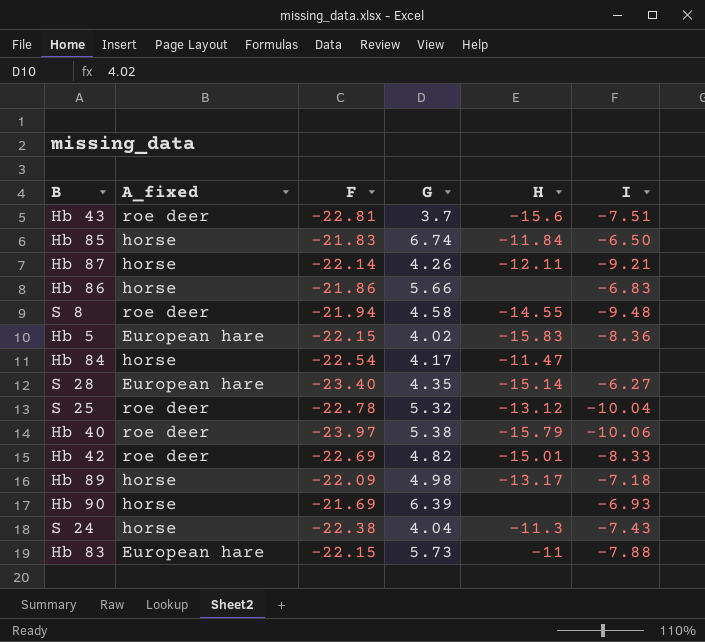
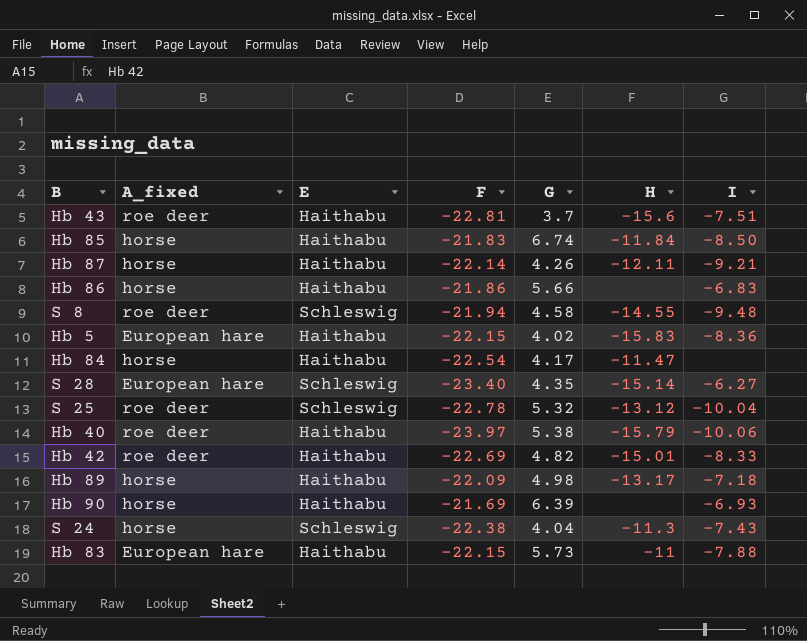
column E | position: none -> 3
Hb 85 | I: -6.50 -> -8.50

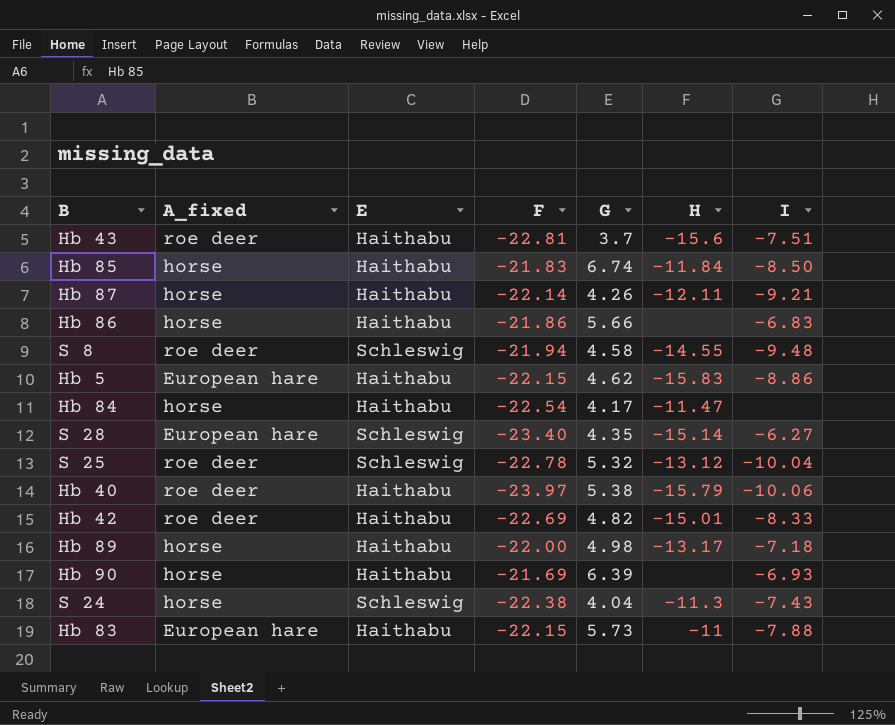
Hb 5 | G: 4.02 -> 4.62
Hb 5 | I: -8.36 -> -8.86
Hb 89 | F: -22.09 -> -22.00

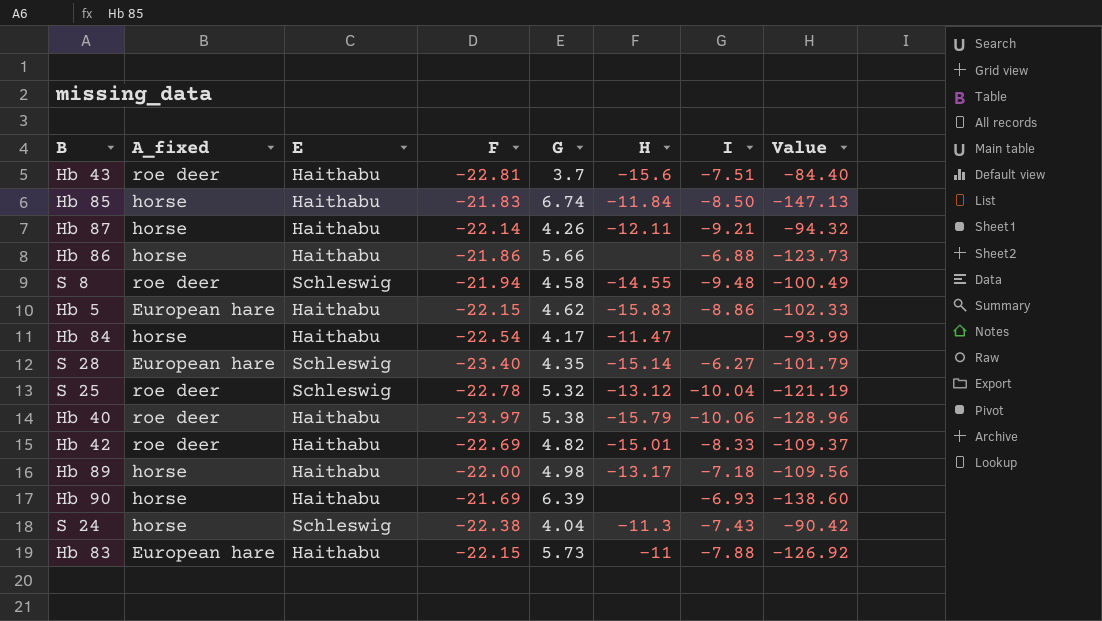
column Value | formula: none -> [F] * [G]
Hb 86 | I: -6.83 -> -6.88

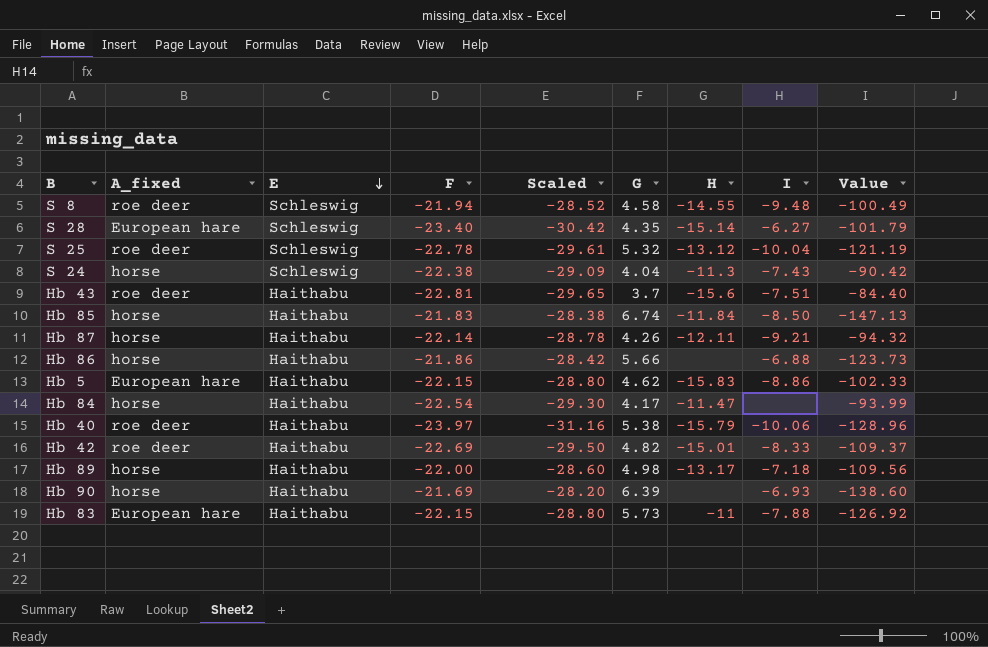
row order: none -> E descending
column Scaled | formula: none -> [F] * 1.3

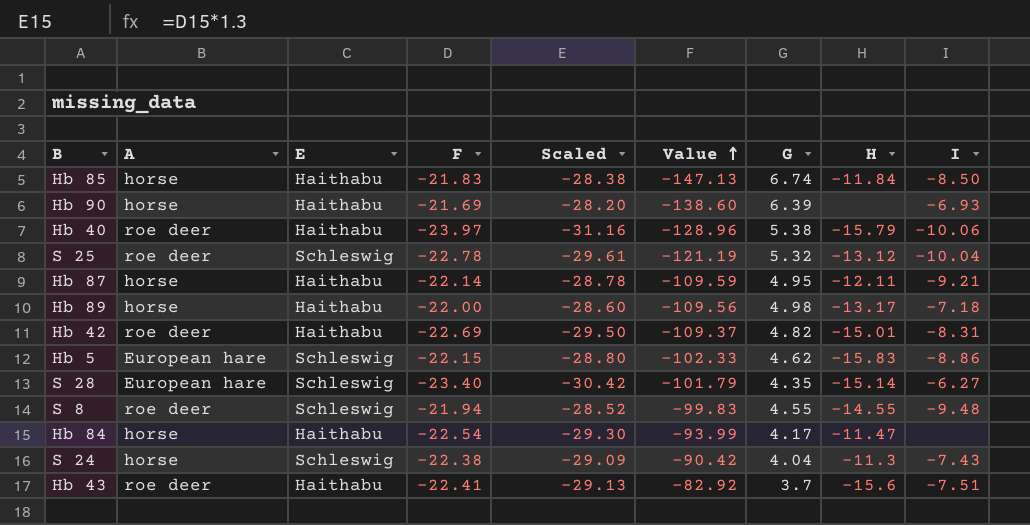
row order: E descending -> Value ascending
column name: A_fixed -> A
column Value | position: 9 -> 6
row Hb 86: horse | Haithabu | -21.86 | -28.42 | 5.66 | none | -6.88 | -123.73 -> none
row Hb 83: European hare | Haithabu | -22.15 | -28.80 | 5.73 | -11 | -7.88 | -126.92 -> none
Hb 87 | Value: -94.32 -> -109.59
Hb 87 | G: 4.26 -> 4.95
Hb 42 | I: -8.33 -> -8.31
Hb 5 | E: Haithabu -> Schleswig
S 8 | Value: -100.49 -> -99.83
S 8 | G: 4.58 -> 4.55
Hb 43 | F: -22.81 -> -22.41
Hb 43 | Scaled: -29.65 -> -29.13
Hb 43 | Value: -84.40 -> -82.92

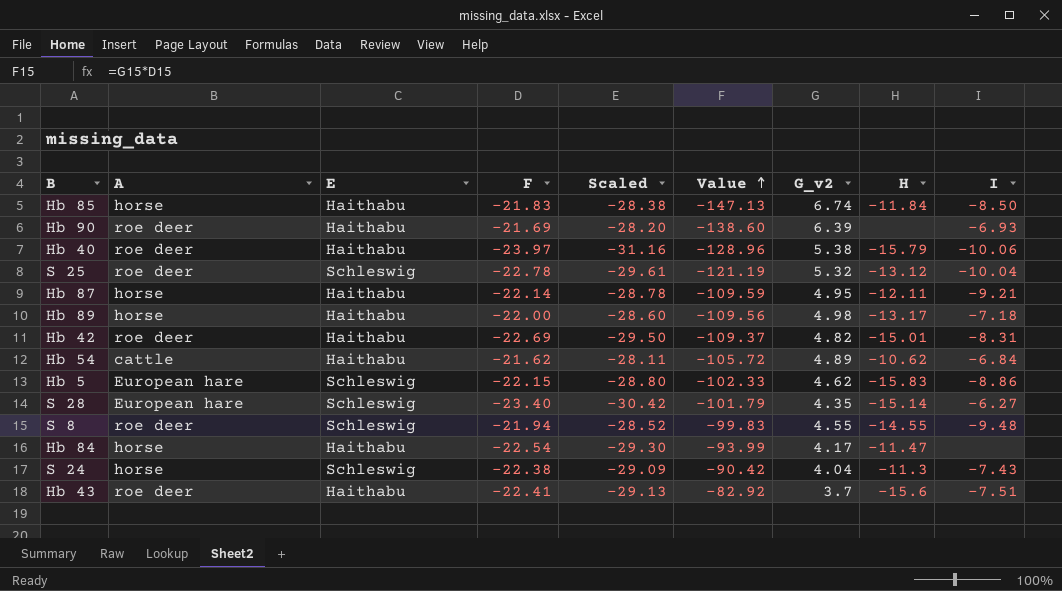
column name: G -> G_v2
Hb 90 | A: horse -> roe deer
row Hb 54: none -> cattle | Haithabu | -21.62 | -28.11 | -105.72 | 4.89 | -10.62 | -6.84

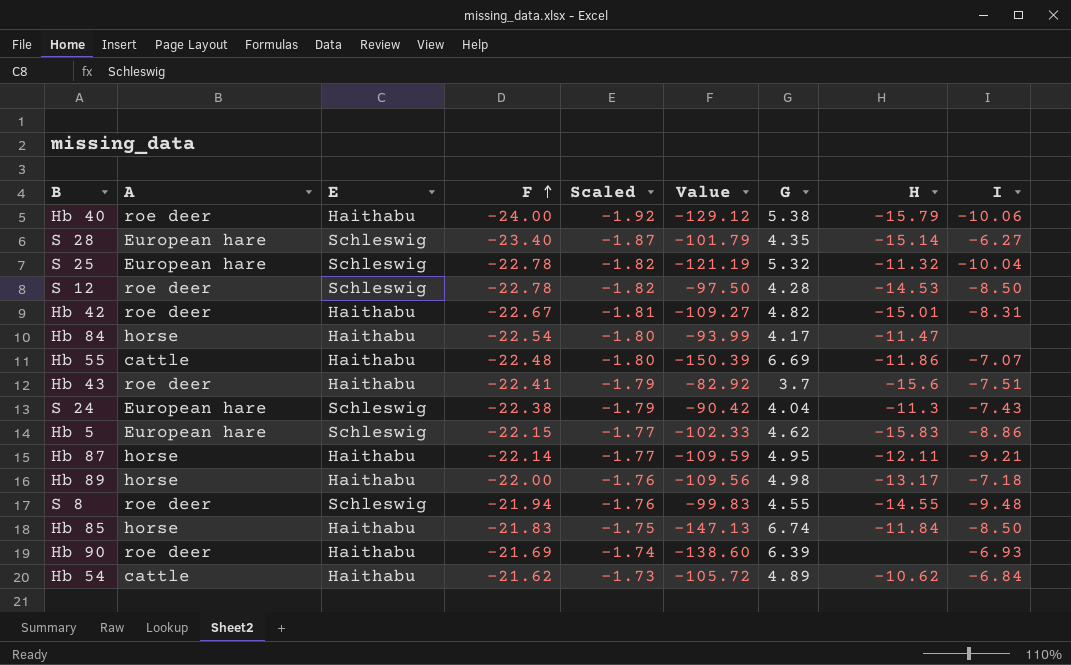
row order: Value ascending -> F ascending
column Scaled | formula: [F] * 1.3 -> [F] * 0.08
column name: G_v2 -> G
Hb 40 | F: -23.97 -> -24.00
Hb 40 | Value: -128.96 -> -129.12
S 25 | A: roe deer -> European hare
S 25 | H: -13.12 -> -11.32
row S 12: none -> roe deer | Schleswig | -22.78 | -1.82 | -97.50 | 4.28 | -14.53 | -8.50
Hb 42 | F: -22.69 -> -22.67
Hb 42 | Value: -109.37 -> -109.27
row Hb 55: none -> cattle | Haithabu | -22.48 | -1.80 | -150.39 | 6.69 | -11.86 | -7.07
S 24 | A: horse -> European hare

